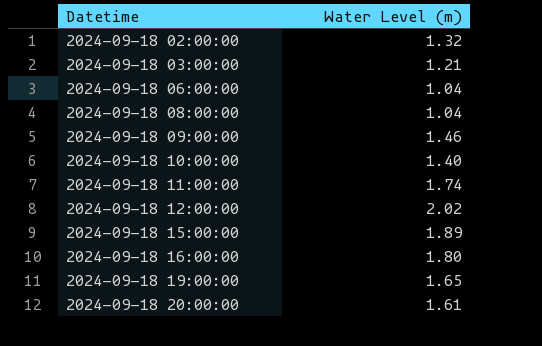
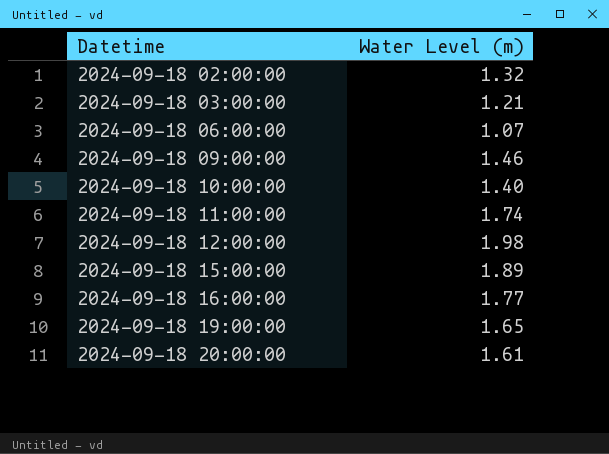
row 2024-09-18 08:00:00: 1.04 -> none
2024-09-18 06:00:00 | Water Level (m): 1.04 -> 1.07
2024-09-18 12:00:00 | Water Level (m): 2.02 -> 1.98
2024-09-18 16:00:00 | Water Level (m): 1.80 -> 1.77

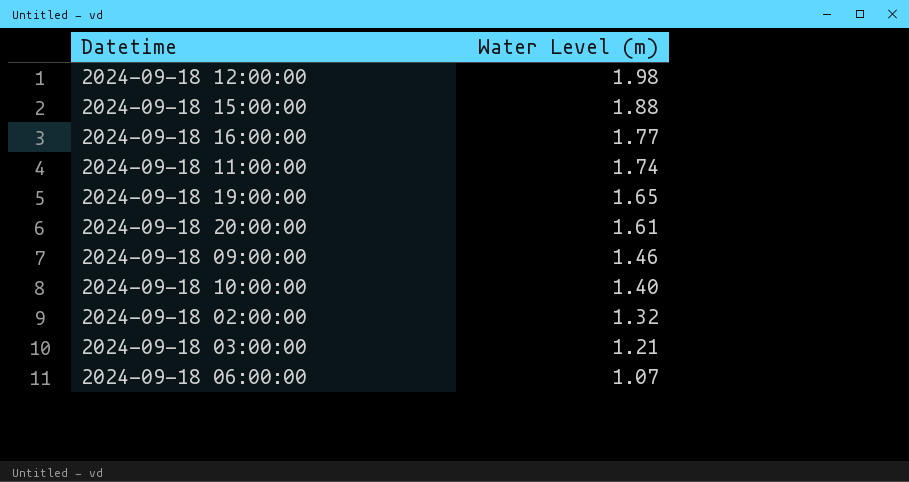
row order: Datetime ascending -> Water Level (m) descending
2024-09-18 15:00:00 | Water Level (m): 1.89 -> 1.88

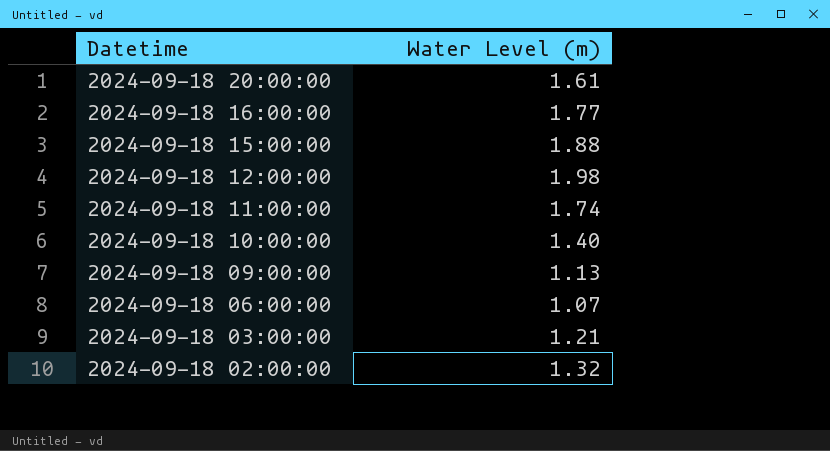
row order: Water Level (m) descending -> Datetime descending
row 2024-09-18 19:00:00: 1.65 -> none
2024-09-18 09:00:00 | Water Level (m): 1.46 -> 1.13

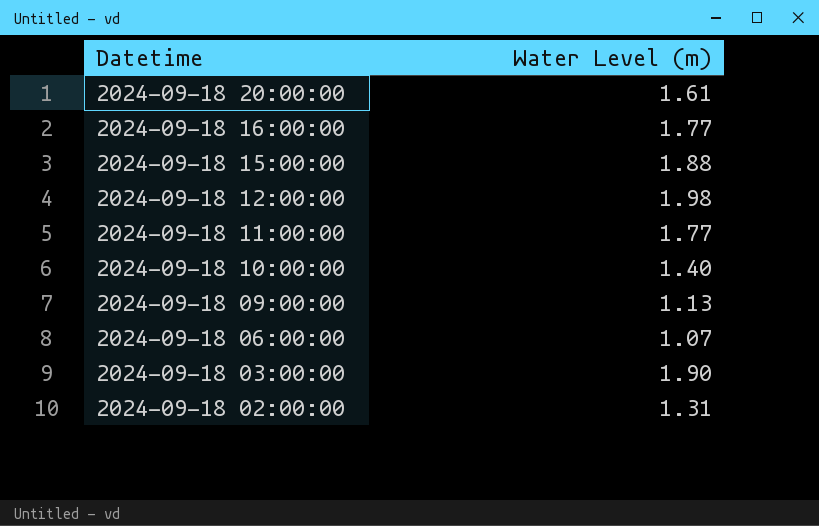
2024-09-18 11:00:00 | Water Level (m): 1.74 -> 1.77
2024-09-18 03:00:00 | Water Level (m): 1.21 -> 1.90
2024-09-18 02:00:00 | Water Level (m): 1.32 -> 1.31

